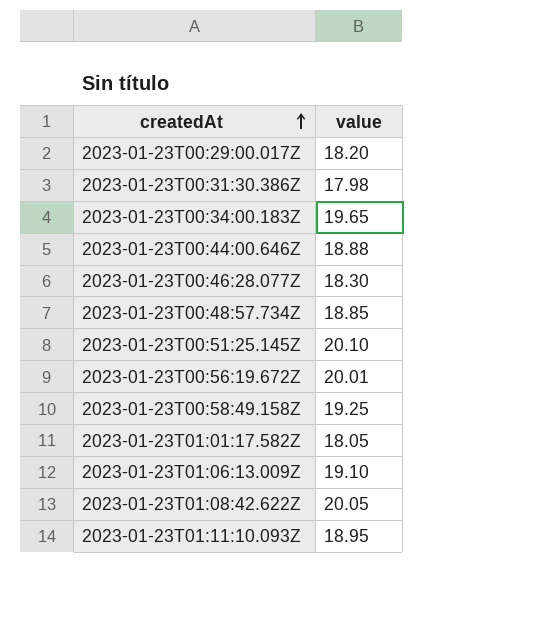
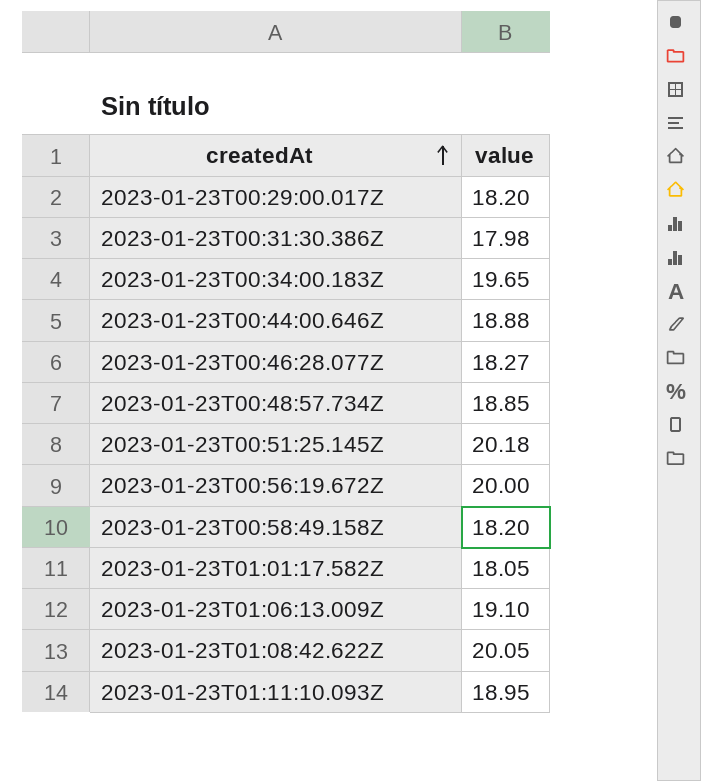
2023-01-23T00:46:28.077Z | value: 18.30 -> 18.27
2023-01-23T00:51:25.145Z | value: 20.10 -> 20.18
2023-01-23T00:56:19.672Z | value: 20.01 -> 20.00
2023-01-23T00:58:49.158Z | value: 19.25 -> 18.20

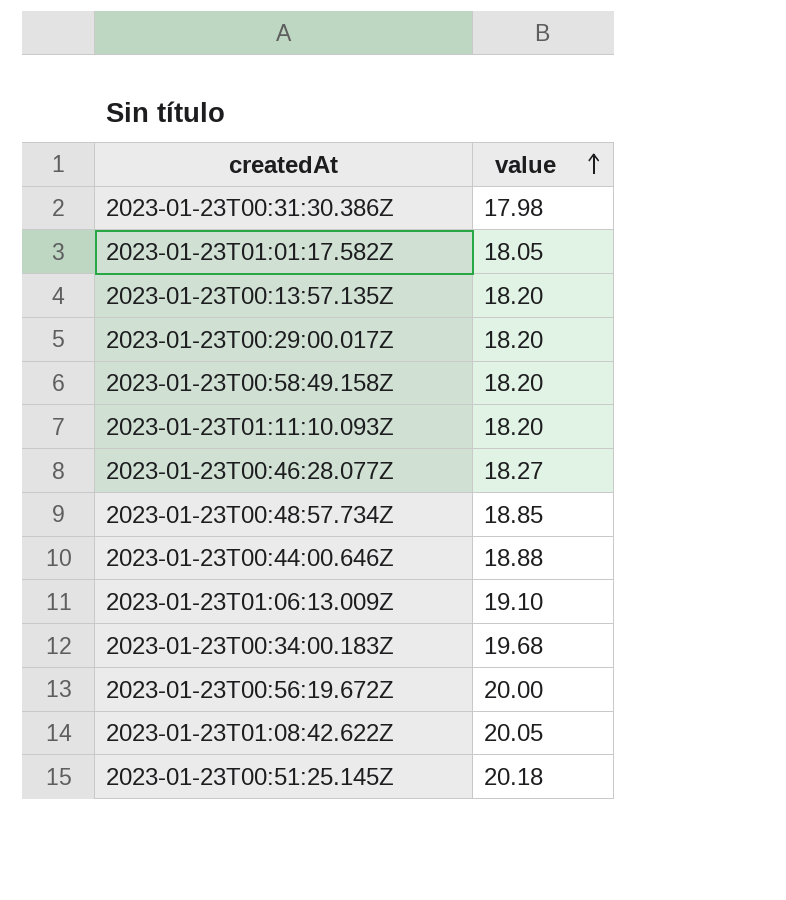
row order: createdAt ascending -> value ascending
row 2023-01-23T00:13:57.135Z: none -> 18.20
2023-01-23T01:11:10.093Z | value: 18.95 -> 18.20
2023-01-23T00:34:00.183Z | value: 19.65 -> 19.68

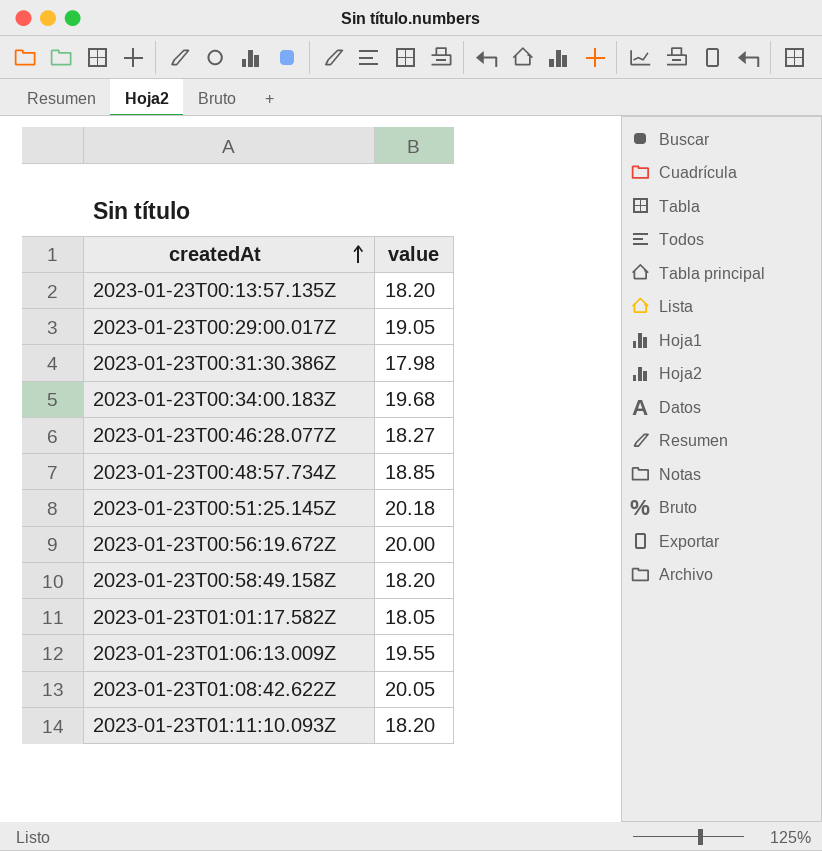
row order: value ascending -> createdAt ascending
row 2023-01-23T00:44:00.646Z: 18.88 -> none
2023-01-23T00:29:00.017Z | value: 18.20 -> 19.05
2023-01-23T01:06:13.009Z | value: 19.10 -> 19.55

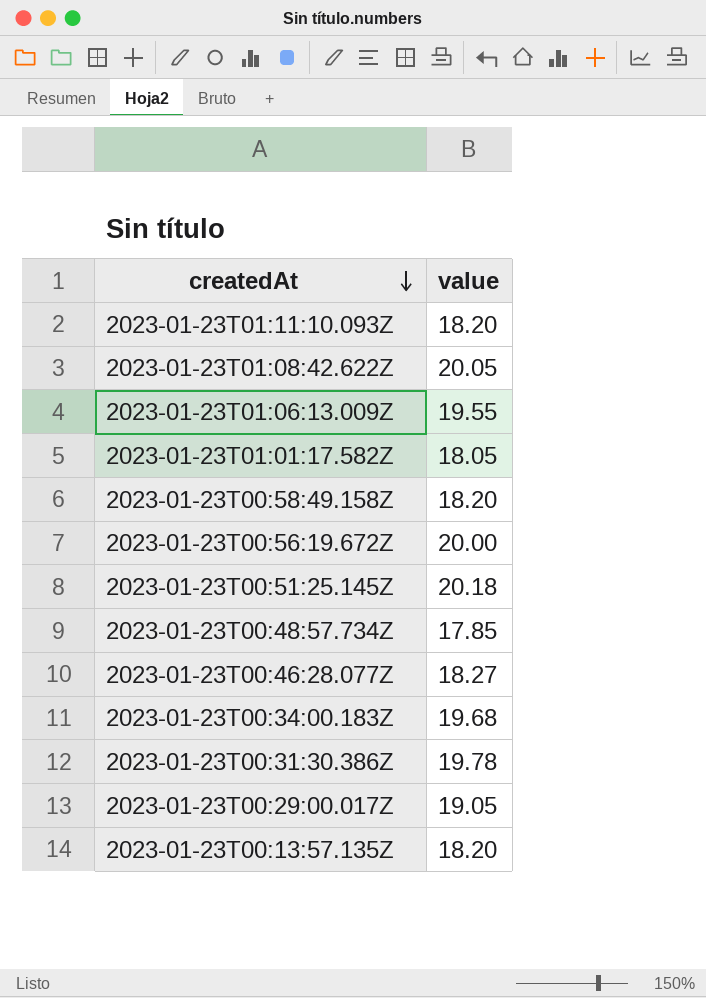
row order: createdAt ascending -> createdAt descending
2023-01-23T00:48:57.734Z | value: 18.85 -> 17.85
2023-01-23T00:31:30.386Z | value: 17.98 -> 19.78

